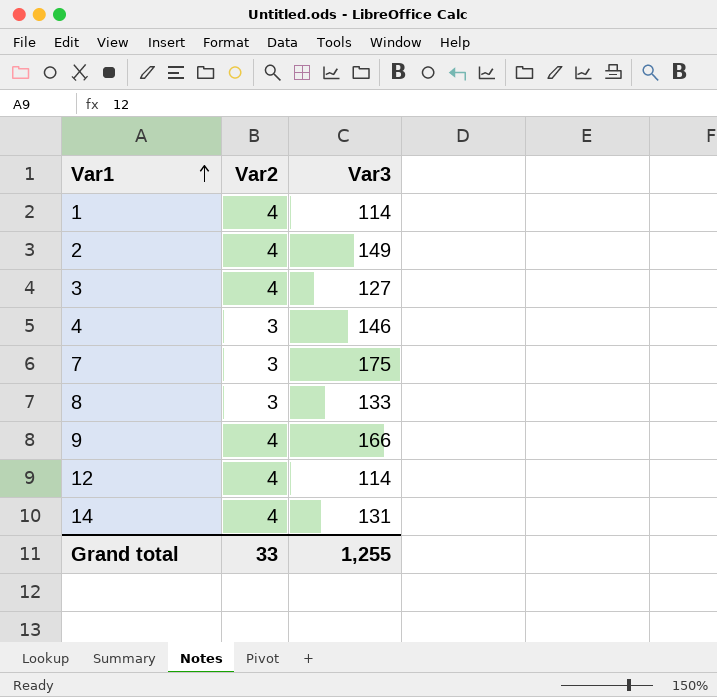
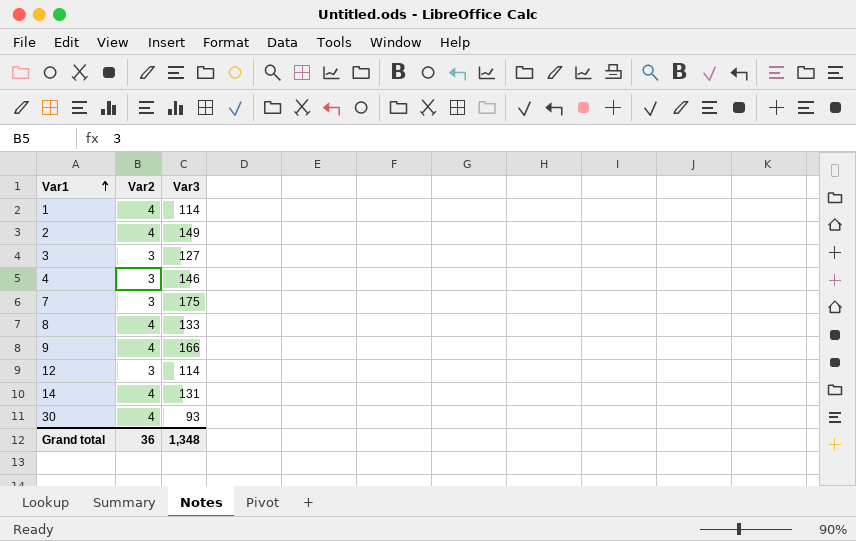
3 | Var2: 4 -> 3
8 | Var2: 3 -> 4
12 | Var2: 4 -> 3
row 30: none -> 4 | 93
Grand total | Var2: 33 -> 36
Grand total | Var3: 1,255 -> 1,348

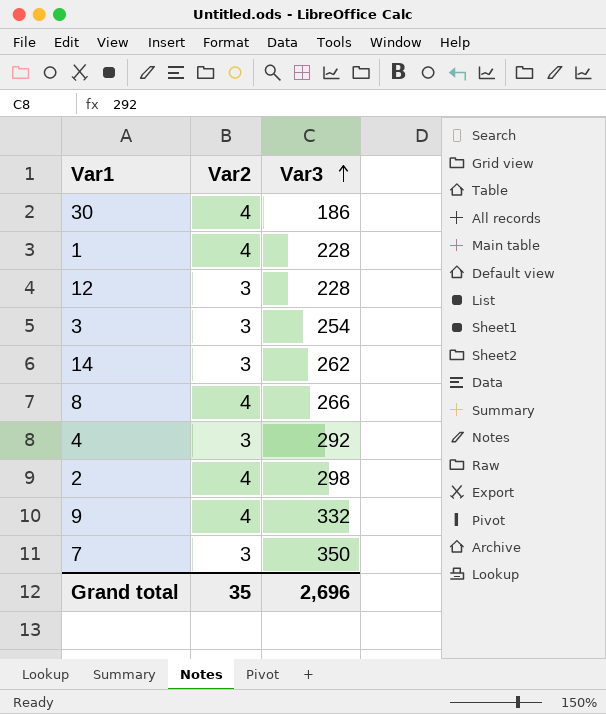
row order: Var1 ascending -> Var3 ascending
30 | Var3: 93 -> 186
1 | Var3: 114 -> 228
12 | Var3: 114 -> 228
3 | Var3: 127 -> 254
14 | Var2: 4 -> 3
14 | Var3: 131 -> 262
8 | Var3: 133 -> 266
4 | Var3: 146 -> 292
2 | Var3: 149 -> 298
9 | Var3: 166 -> 332
7 | Var3: 175 -> 350
Grand total | Var2: 36 -> 35
Grand total | Var3: 1,348 -> 2,696

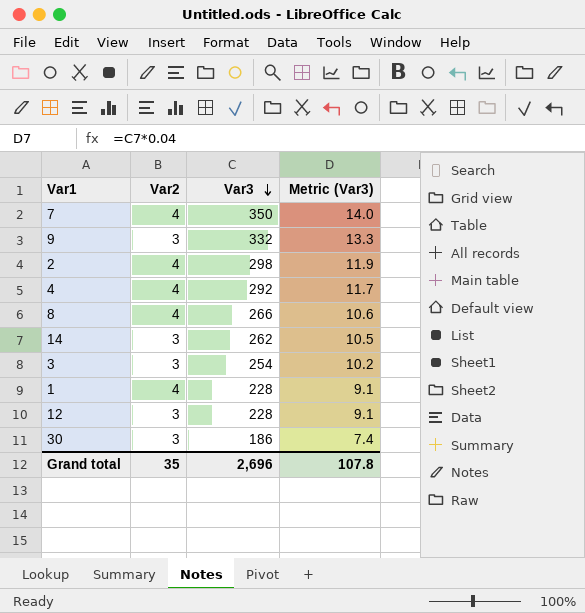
row order: Var3 ascending -> Var3 descending
column Metric (Var3) | formula: none -> [Var3] * 0.04
7 | Var2: 3 -> 4
9 | Var2: 4 -> 3
4 | Var2: 3 -> 4
30 | Var2: 4 -> 3

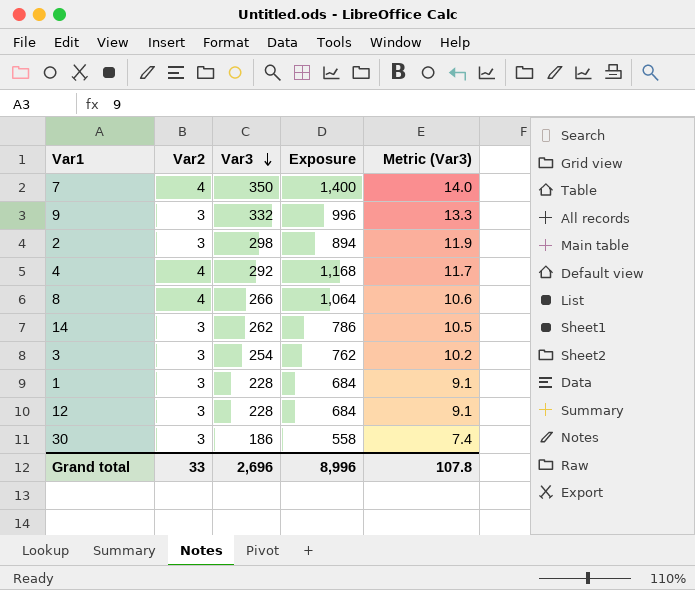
column Exposure | formula: none -> [Var2] * [Var3]
2 | Var2: 4 -> 3
1 | Var2: 4 -> 3
Grand total | Var2: 35 -> 33

